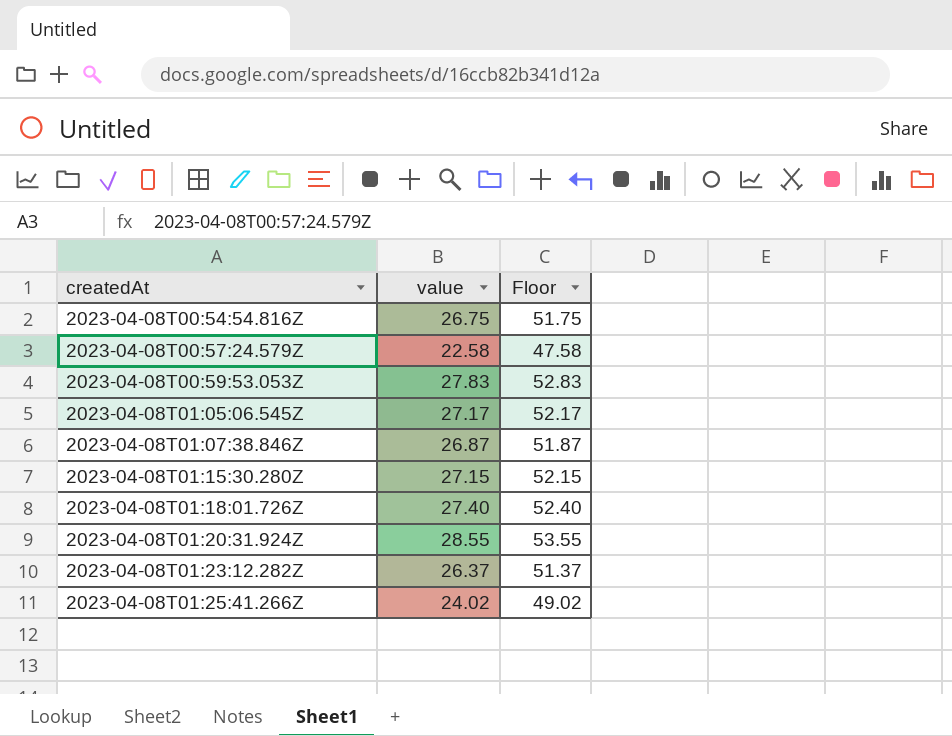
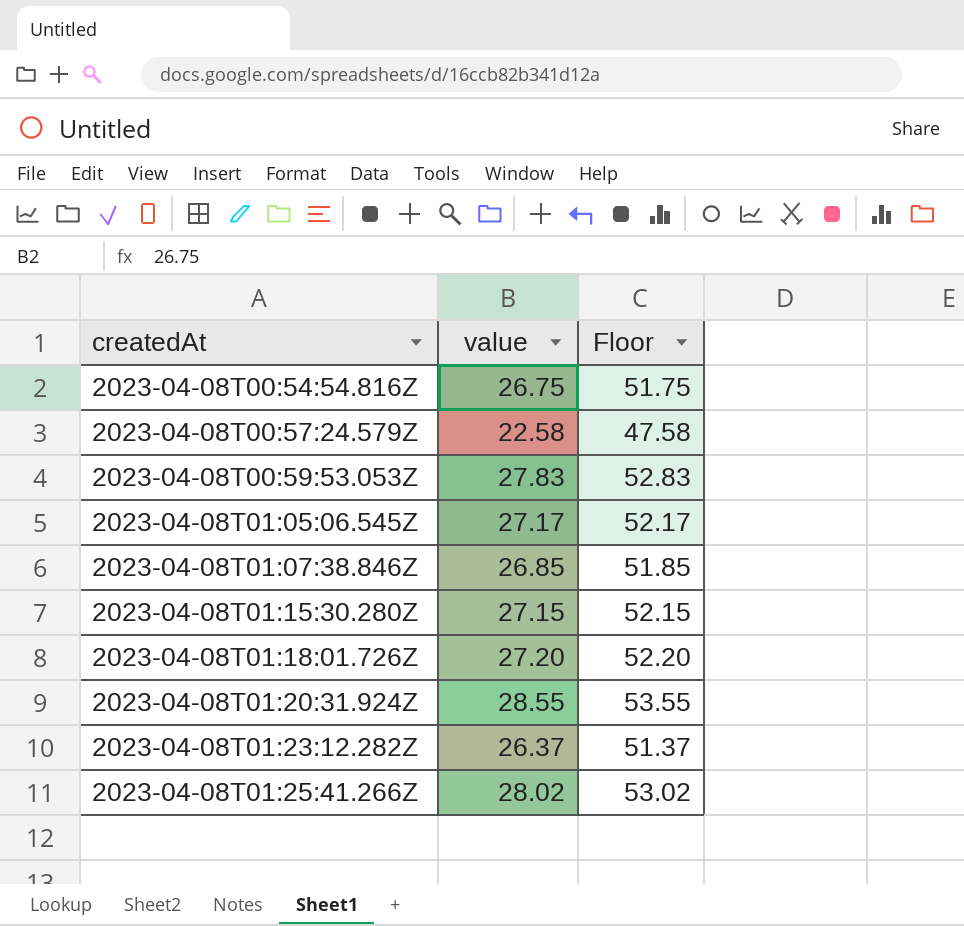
2023-04-08T01:07:38.846Z | value: 26.87 -> 26.85
2023-04-08T01:07:38.846Z | Floor: 51.87 -> 51.85
2023-04-08T01:18:01.726Z | value: 27.40 -> 27.20
2023-04-08T01:18:01.726Z | Floor: 52.40 -> 52.20
2023-04-08T01:25:41.266Z | value: 24.02 -> 28.02
2023-04-08T01:25:41.266Z | Floor: 49.02 -> 53.02

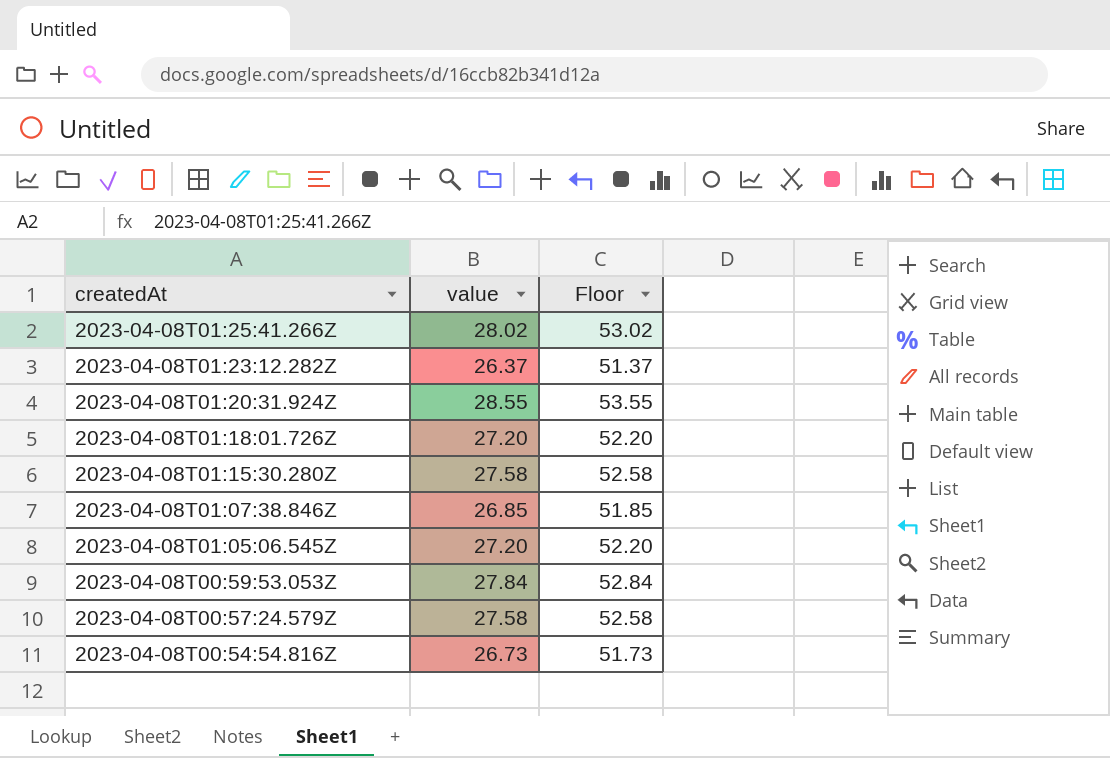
row order: createdAt ascending -> createdAt descending
2023-04-08T01:15:30.280Z | value: 27.15 -> 27.58
2023-04-08T01:15:30.280Z | Floor: 52.15 -> 52.58
2023-04-08T01:05:06.545Z | value: 27.17 -> 27.20
2023-04-08T01:05:06.545Z | Floor: 52.17 -> 52.20
2023-04-08T00:59:53.053Z | value: 27.83 -> 27.84
2023-04-08T00:59:53.053Z | Floor: 52.83 -> 52.84
2023-04-08T00:57:24.579Z | value: 22.58 -> 27.58
2023-04-08T00:57:24.579Z | Floor: 47.58 -> 52.58
2023-04-08T00:54:54.816Z | value: 26.75 -> 26.73
2023-04-08T00:54:54.816Z | Floor: 51.75 -> 51.73

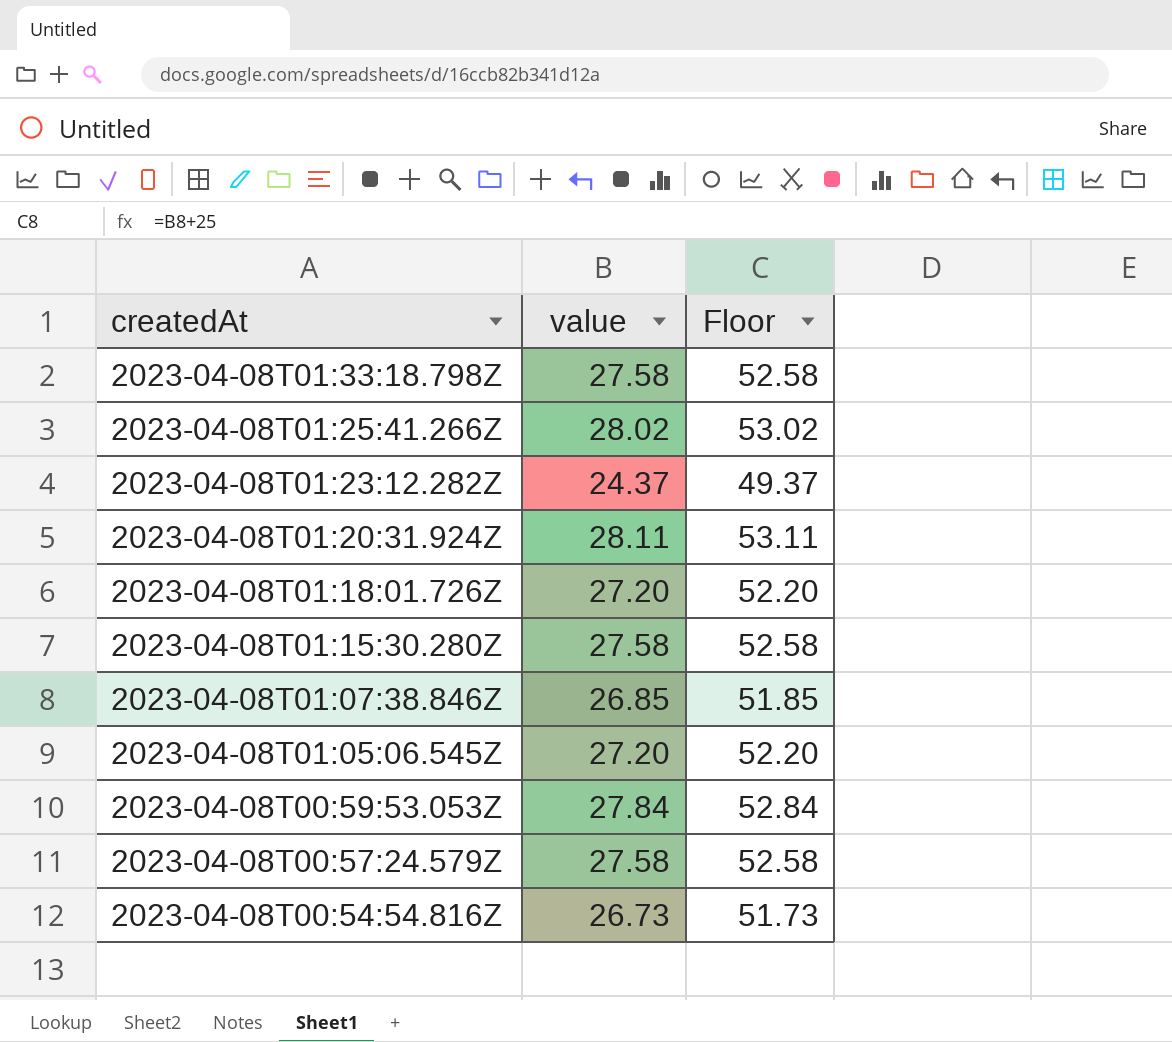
row 2023-04-08T01:33:18.798Z: none -> 27.58 | 52.58
2023-04-08T01:23:12.282Z | value: 26.37 -> 24.37
2023-04-08T01:23:12.282Z | Floor: 51.37 -> 49.37
2023-04-08T01:20:31.924Z | value: 28.55 -> 28.11
2023-04-08T01:20:31.924Z | Floor: 53.55 -> 53.11

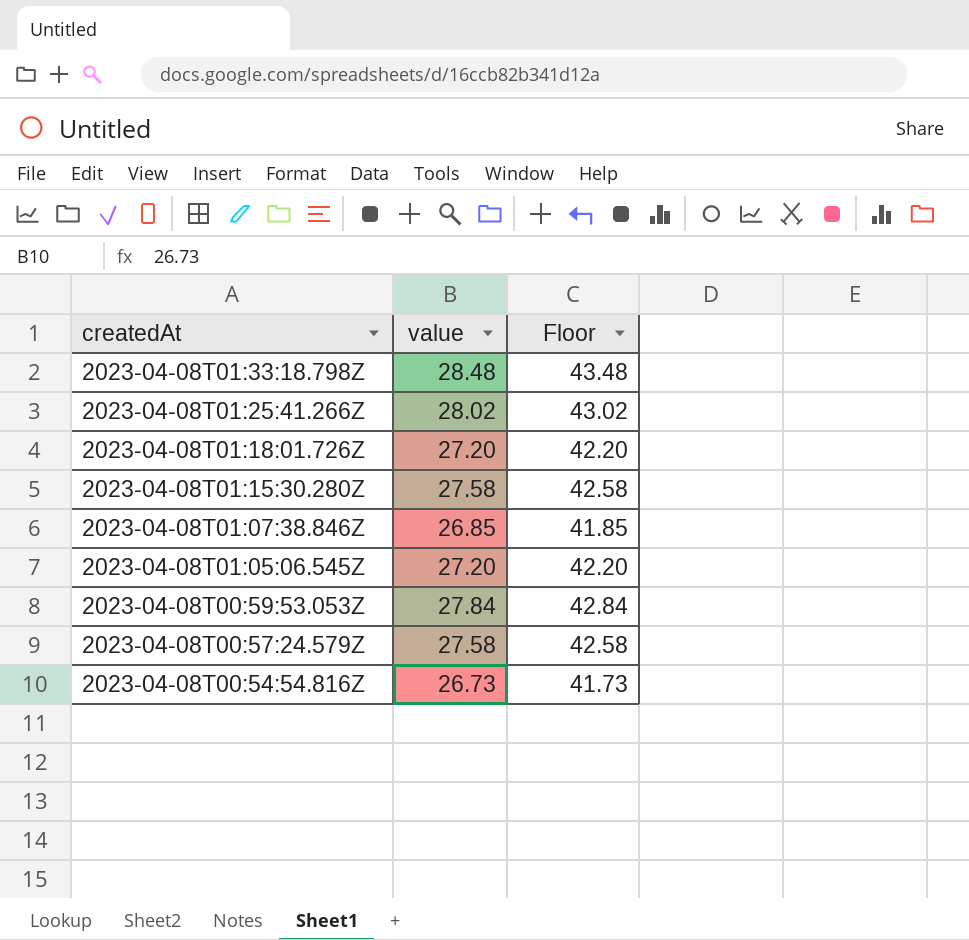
column Floor | formula: [value] + 25 -> [value] + 15
row 2023-04-08T01:23:12.282Z: 24.37 | 49.37 -> none
row 2023-04-08T01:20:31.924Z: 28.11 | 53.11 -> none
2023-04-08T01:33:18.798Z | value: 27.58 -> 28.48

